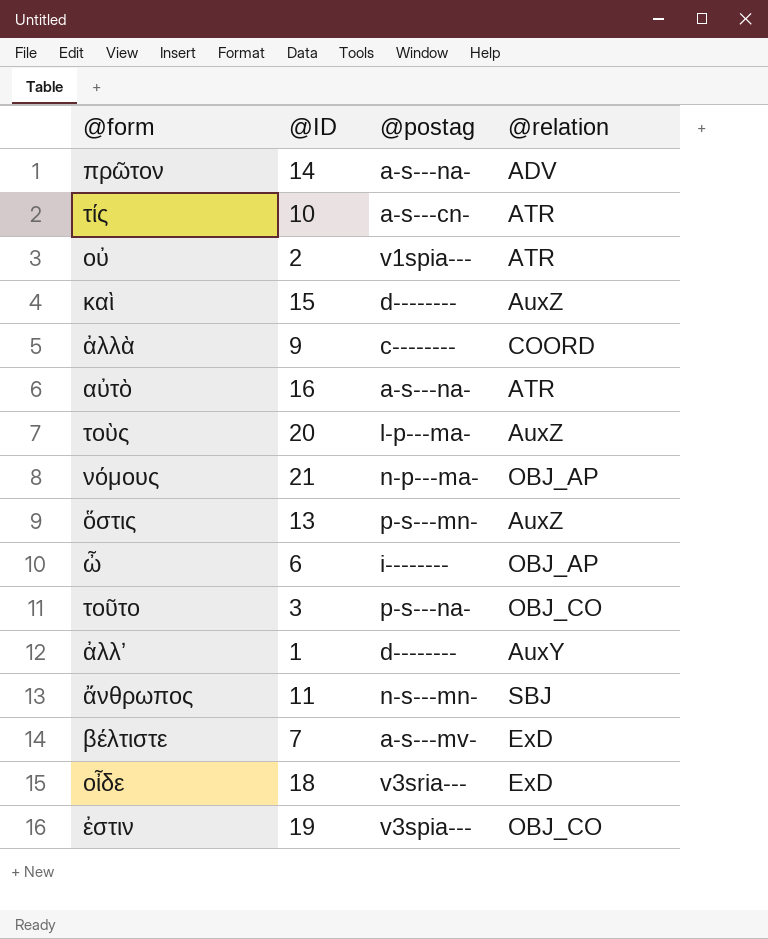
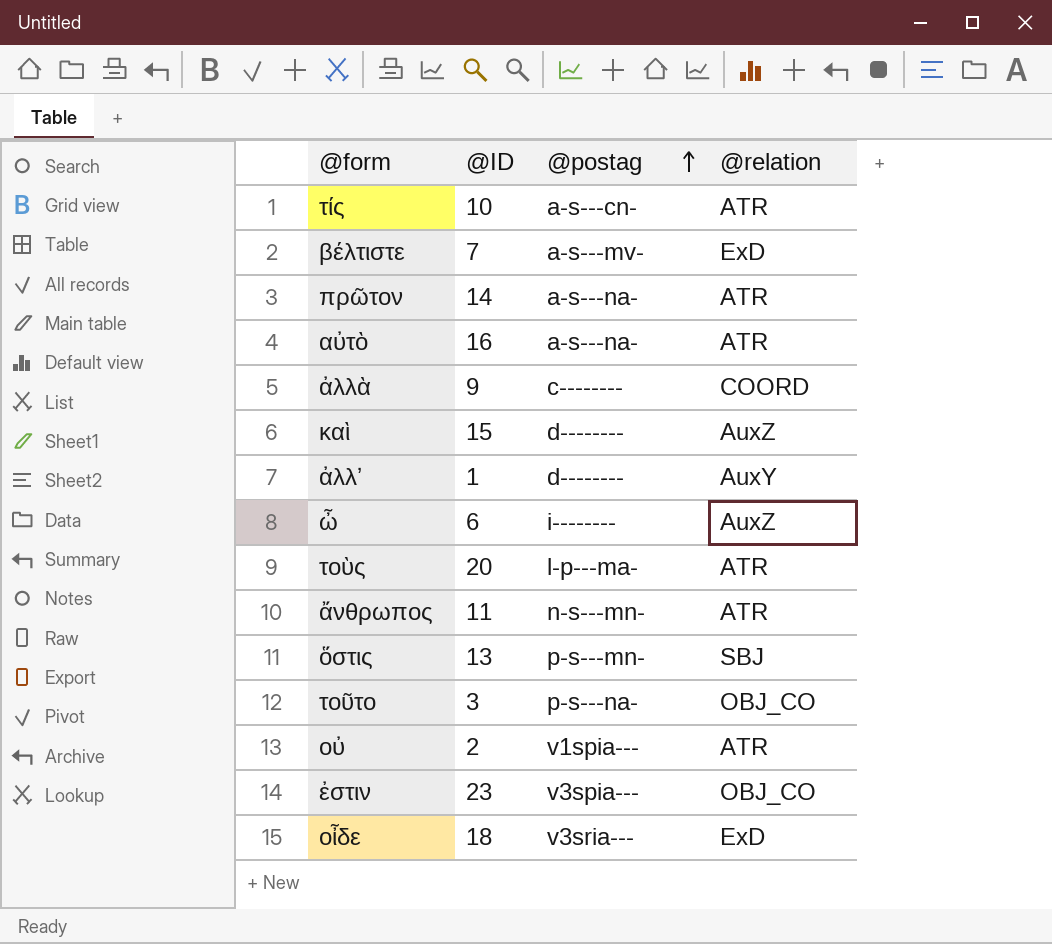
row order: none -> @postag ascending
row νόμους: 21 | n-p---ma- | OBJ_AP -> none
πρῶτον | @relation: ADV -> ATR
ὦ | @relation: OBJ_AP -> AuxZ
τοὺς | @relation: AuxZ -> ATR
ἄνθρωπος | @relation: SBJ -> ATR
ὅστις | @relation: AuxZ -> SBJ
ἐστιν | @ID: 19 -> 23

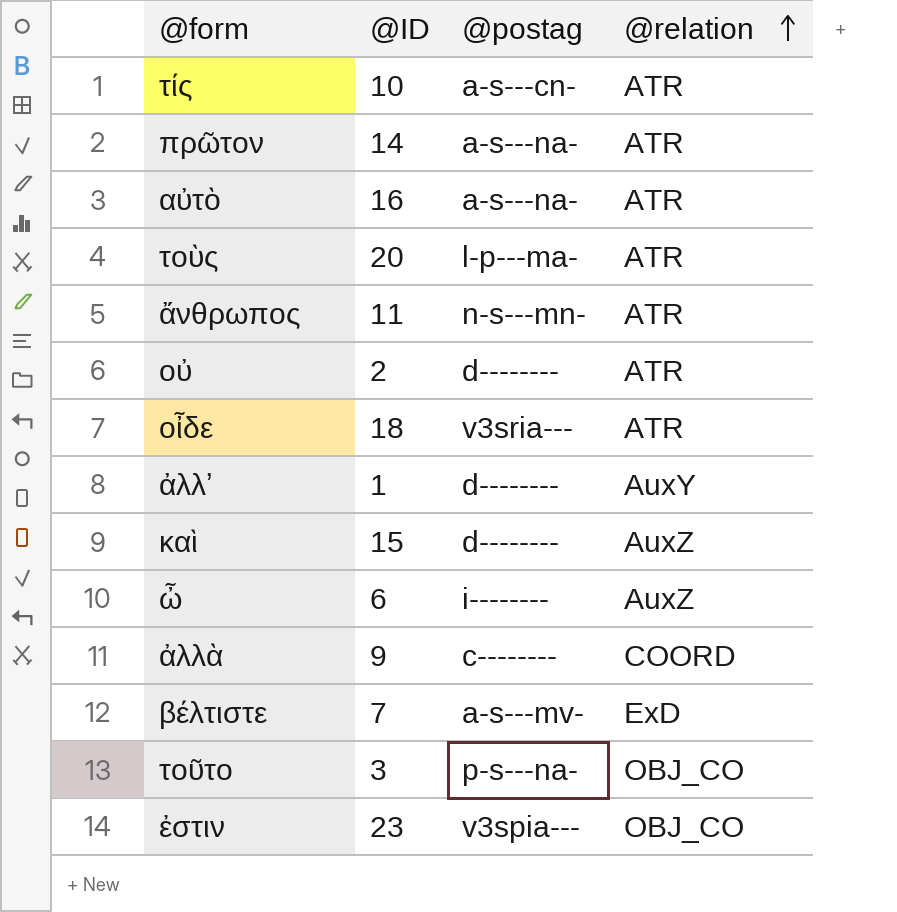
row order: @postag ascending -> @relation ascending
row ὅστις: 13 | p-s---mn- | SBJ -> none
οὐ | @postag: v1spia--- -> d--------
οἶδε | @relation: ExD -> ATR

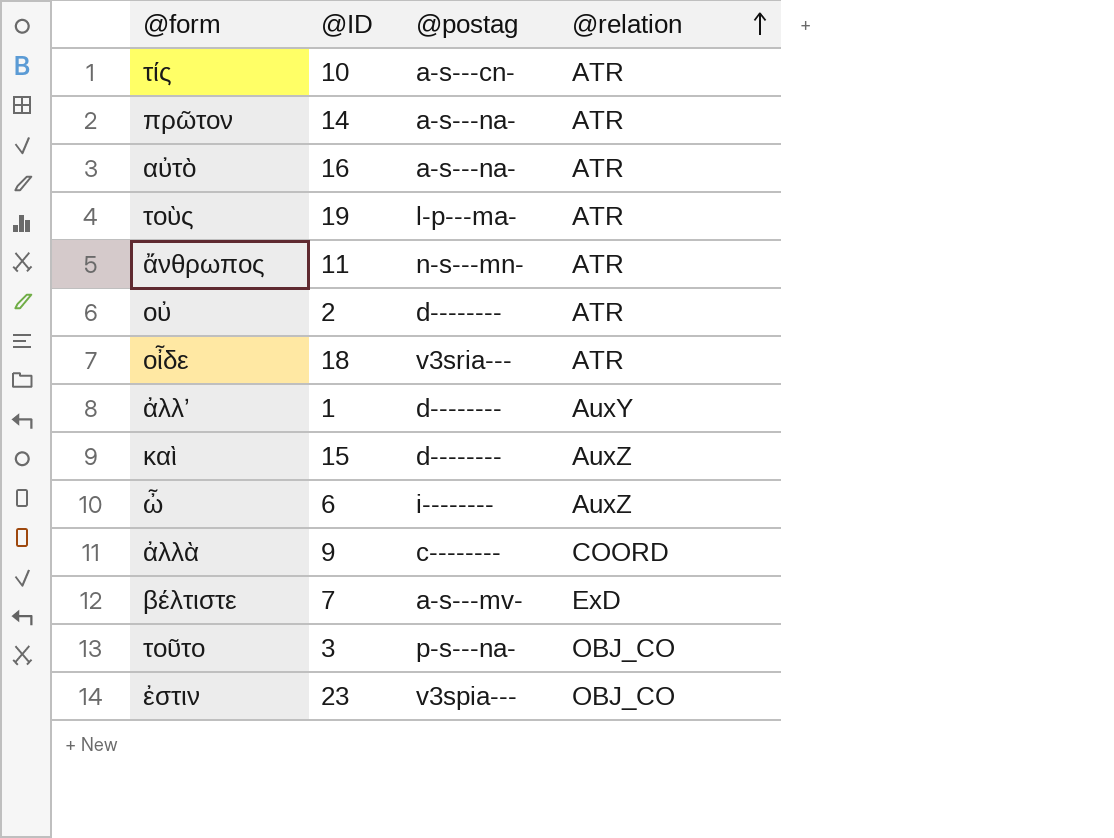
τοὺς | @ID: 20 -> 19

